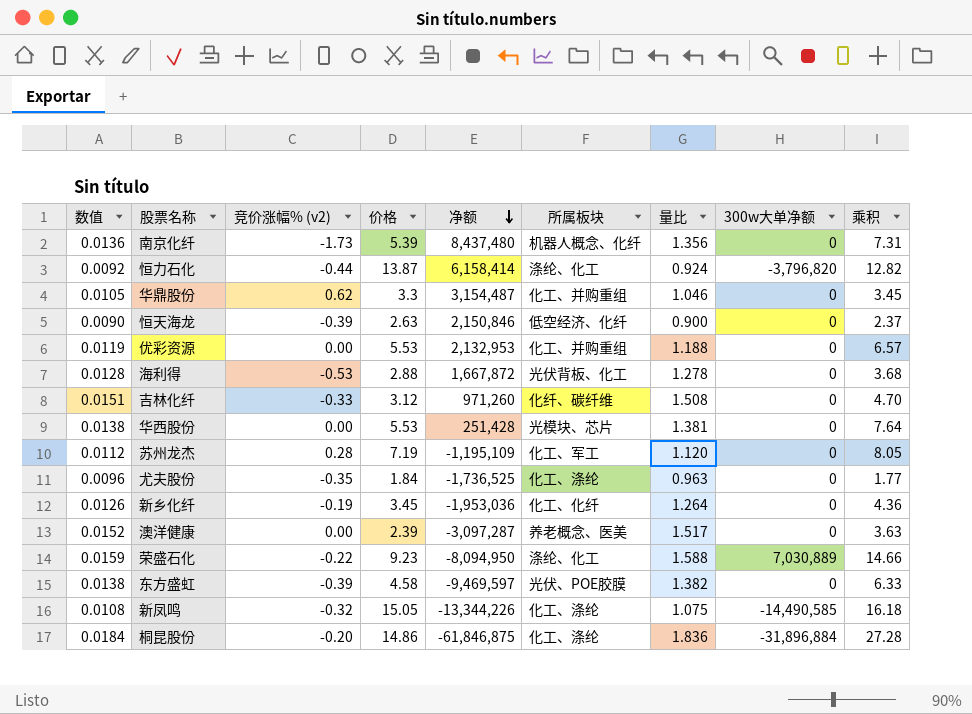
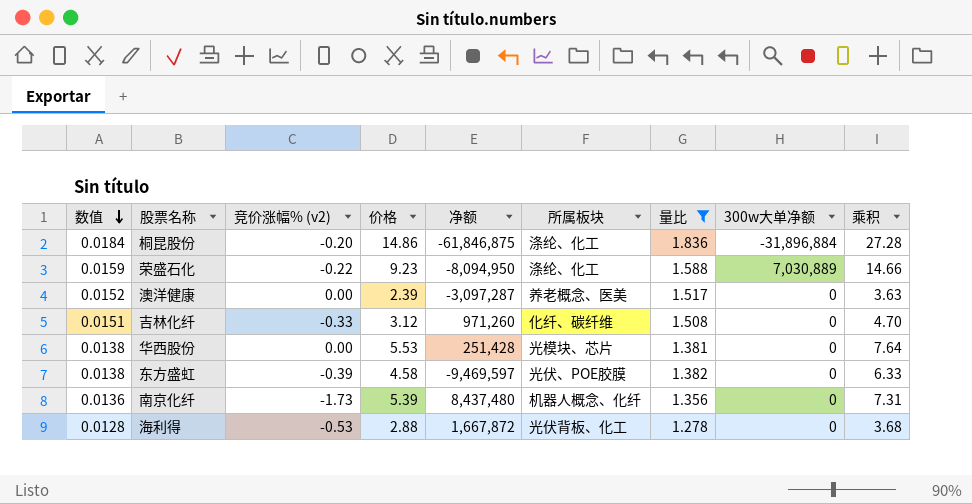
filter: none -> 量比 >= 1.278
row order: 净额 descending -> 数值 descending
桐昆股份 | 所属板块: 化工、涤纶 -> 涤纶、化工

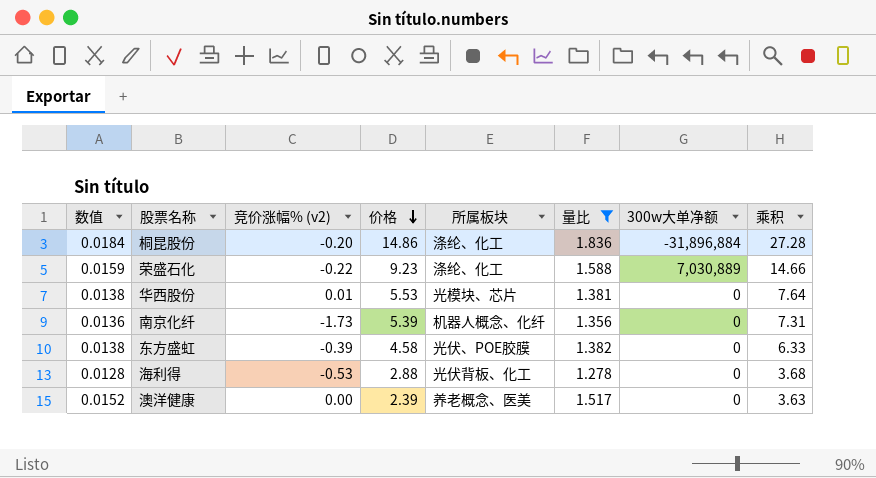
row order: 数值 descending -> 价格 descending
column 净额 | position: 5 -> none
row 吉林化纤: 0.0151 | -0.33 | 3.12 | 971,260 | 化纤、碳纤维 | 1.508 | 0 | 4.70 -> none
华西股份 | 竞价涨幅% (v2): 0.00 -> 0.01

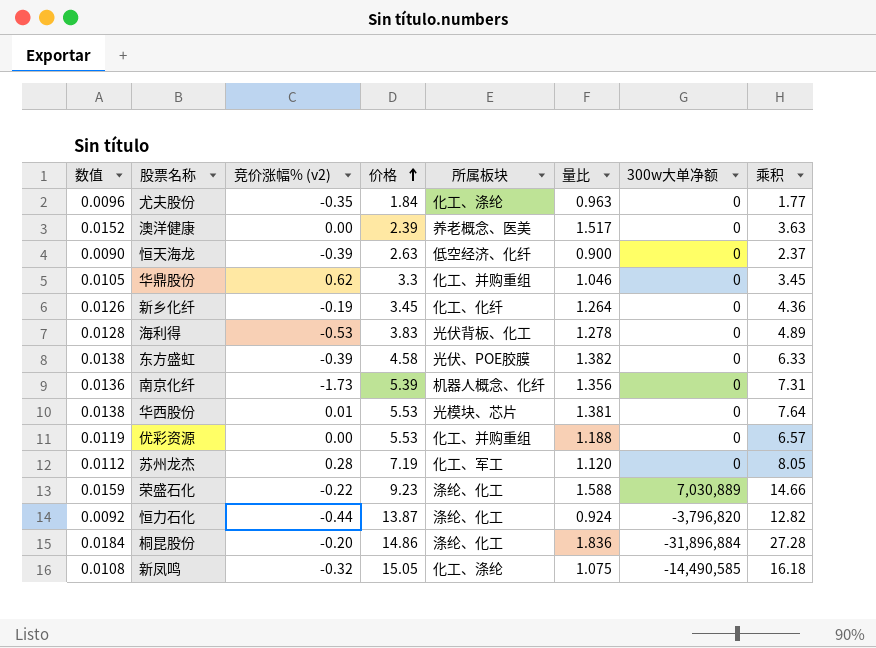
filter: 量比 >= 1.278 -> none
row order: 价格 descending -> 价格 ascending
海利得 | 价格: 2.88 -> 3.83
海利得 | 乘积: 3.68 -> 4.89

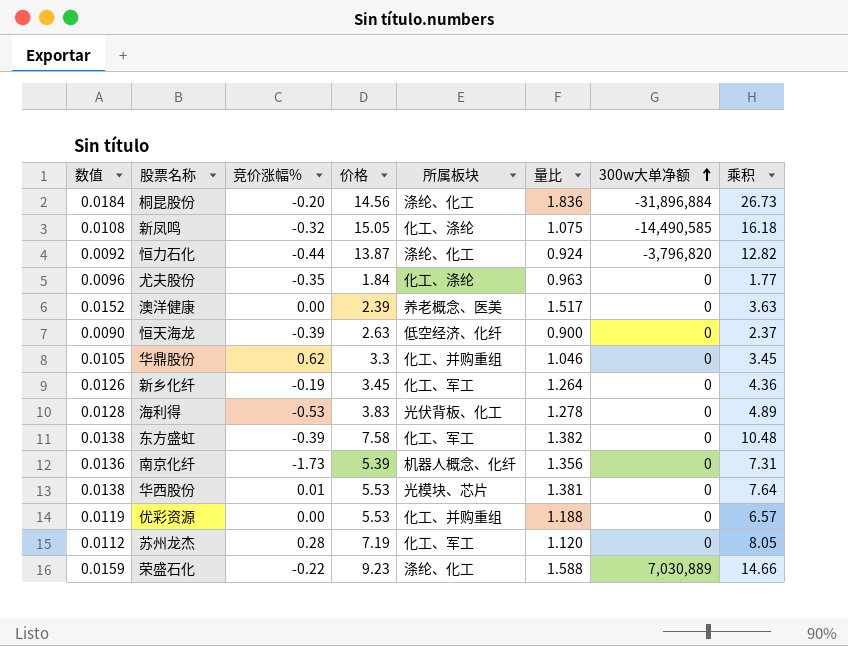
row order: 价格 ascending -> 300w大单净额 ascending
column name: 竞价涨幅% (v2) -> 竞价涨幅%
桐昆股份 | 价格: 14.86 -> 14.56
桐昆股份 | 乘积: 27.28 -> 26.73
新乡化纤 | 所属板块: 化工、化纤 -> 化工、军工
东方盛虹 | 价格: 4.58 -> 7.58
东方盛虹 | 所属板块: 光伏、POE胶膜 -> 化工、军工
东方盛虹 | 乘积: 6.33 -> 10.48

